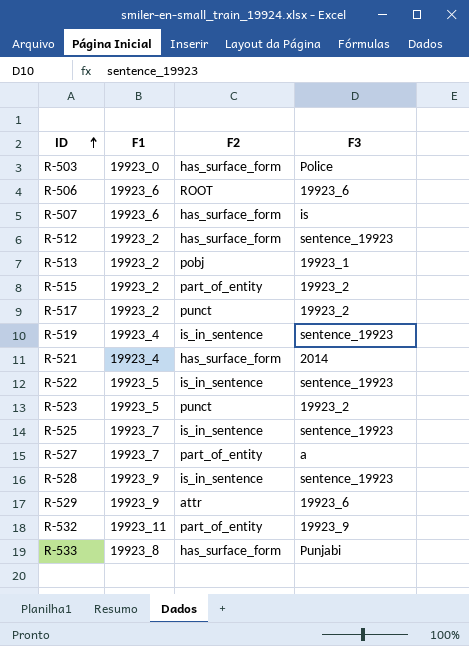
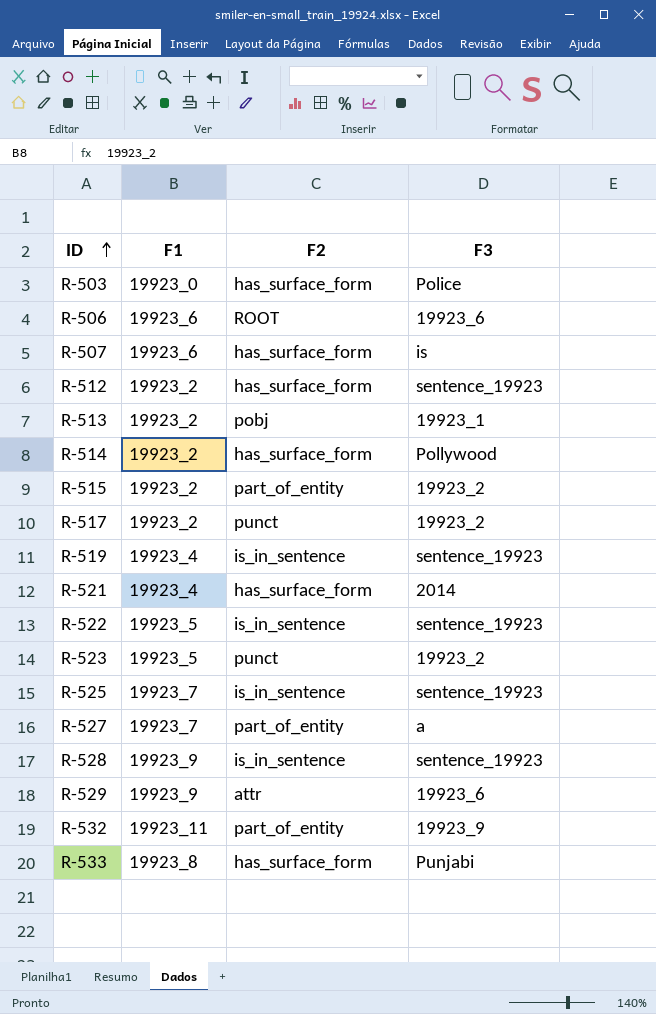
row R-514: none -> 19923_2 | has_surface_form | Pollywood

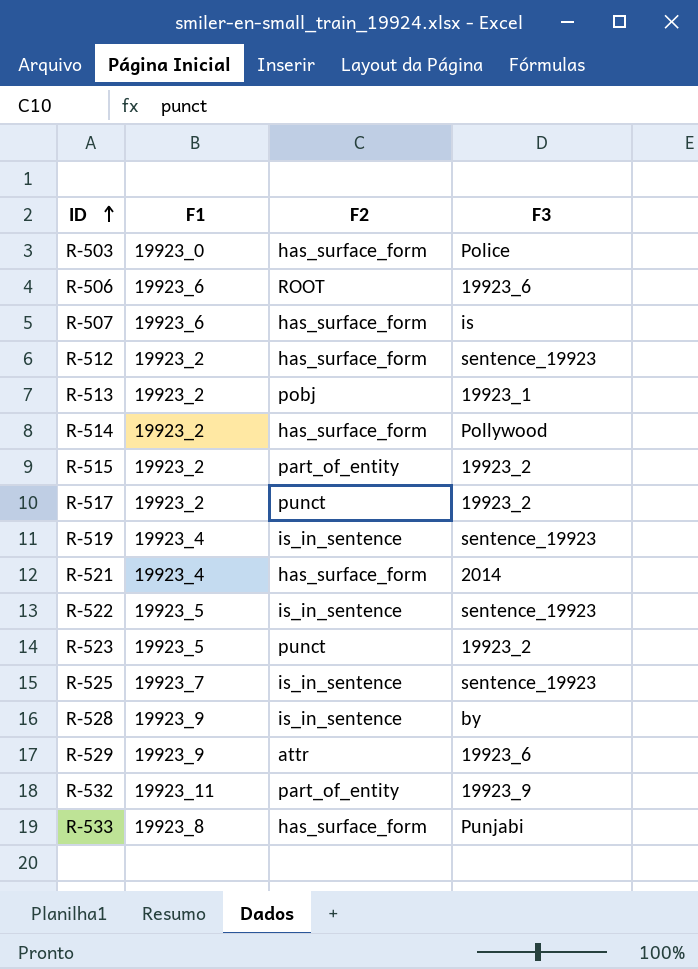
row R-527: 19923_7 | part_of_entity | a -> none
R-528 | F3: sentence_19923 -> by

